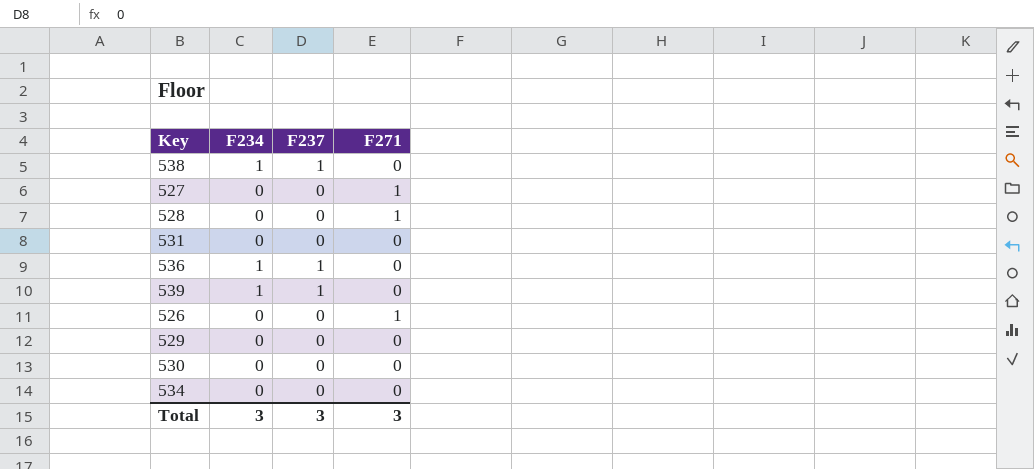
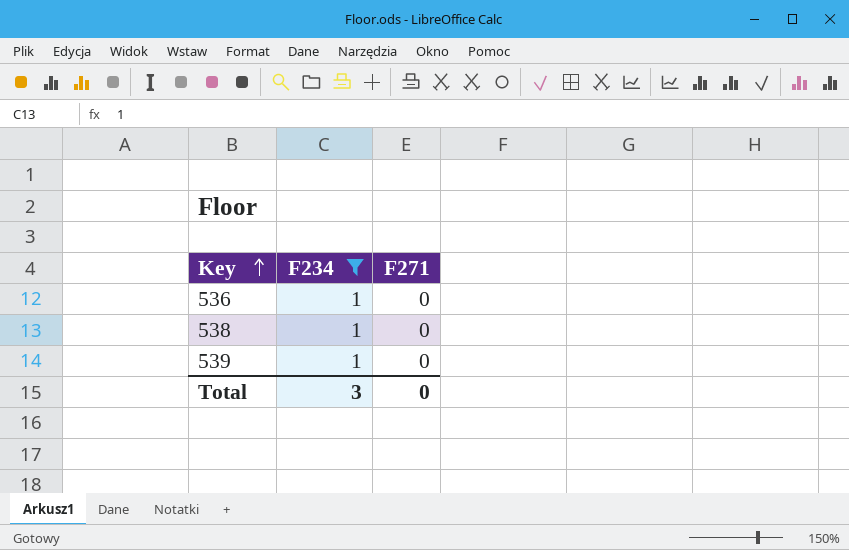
filter: none -> F234 = 1
row order: none -> Key ascending
column F237 | position: 3 -> none
Total | F271: 3 -> 0

